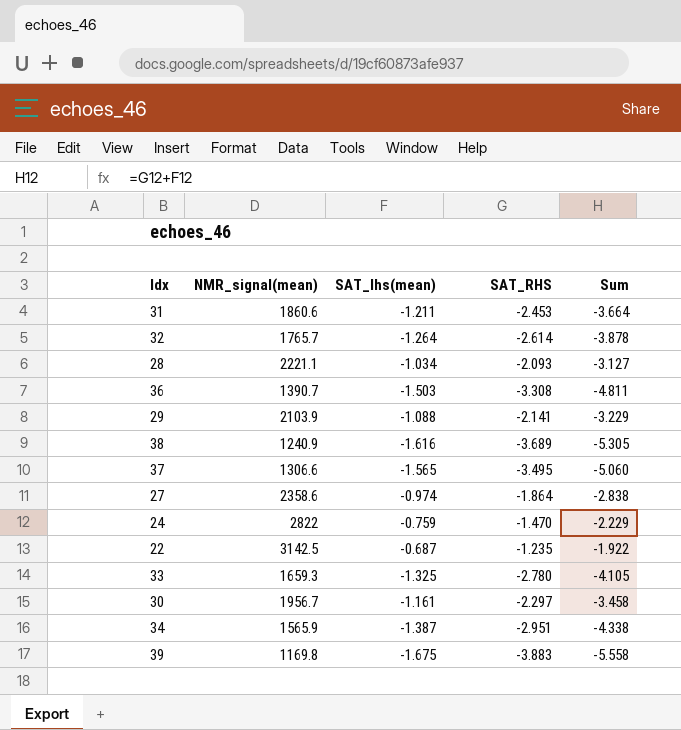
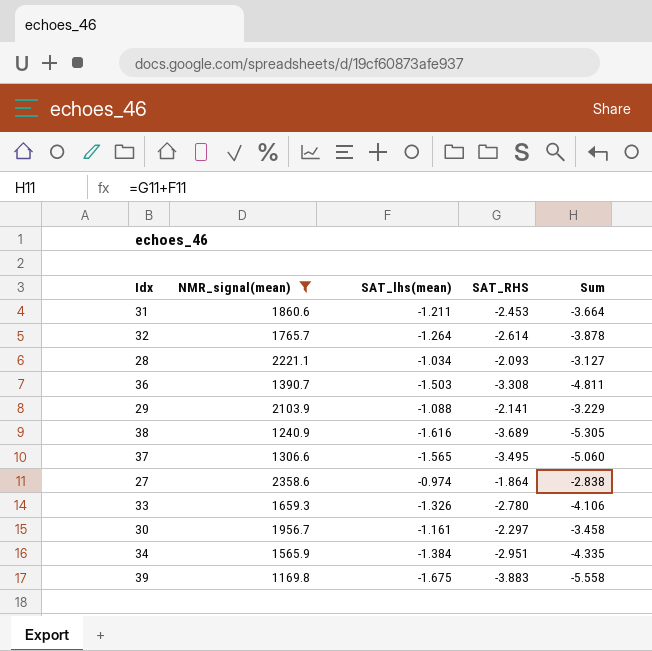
filter: none -> NMR_signal(mean) <= 2358.6
33 | SAT_lhs(mean): -1.325 -> -1.326
33 | Sum: -4.105 -> -4.106
34 | SAT_lhs(mean): -1.387 -> -1.384
34 | Sum: -4.338 -> -4.335

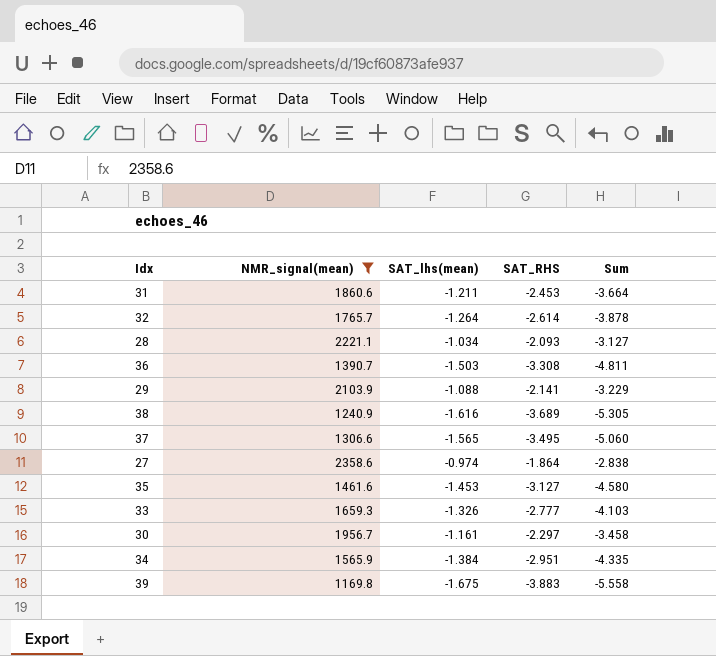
row 35: none -> 1461.6 | -1.453 | -3.127 | -4.580
33 | SAT_RHS: -2.780 -> -2.777
33 | Sum: -4.106 -> -4.103

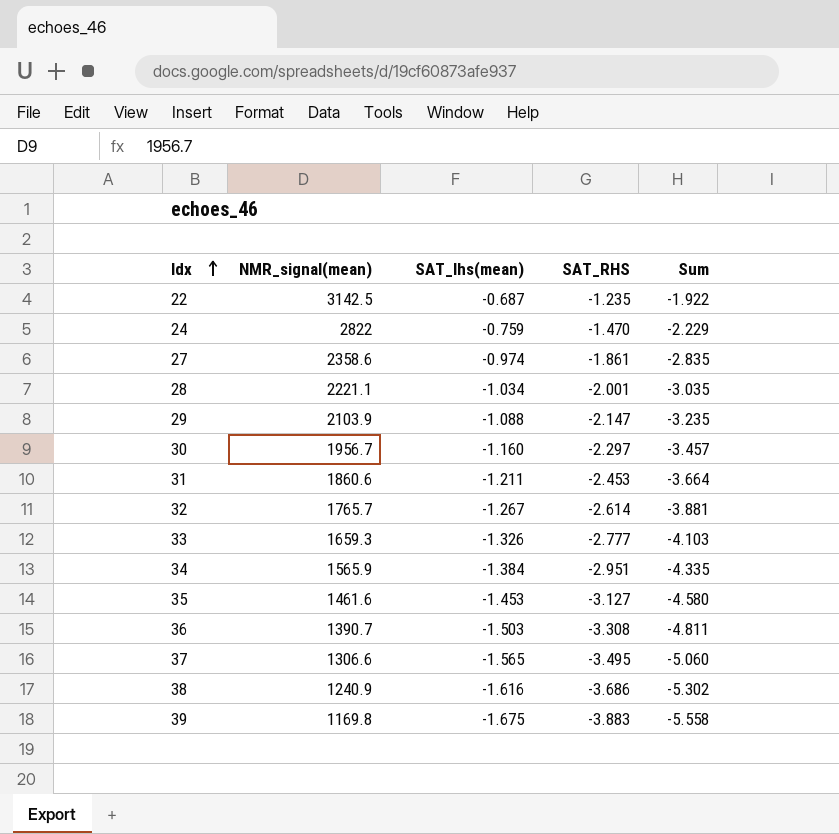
filter: NMR_signal(mean) <= 2358.6 -> none
row order: none -> Idx ascending
27 | SAT_RHS: -1.864 -> -1.861
27 | Sum: -2.838 -> -2.835
28 | SAT_RHS: -2.093 -> -2.001
28 | Sum: -3.127 -> -3.035
29 | SAT_RHS: -2.141 -> -2.147
29 | Sum: -3.229 -> -3.235
30 | SAT_lhs(mean): -1.161 -> -1.160
30 | Sum: -3.458 -> -3.457
32 | SAT_lhs(mean): -1.264 -> -1.267
32 | Sum: -3.878 -> -3.881
38 | SAT_RHS: -3.689 -> -3.686
38 | Sum: -5.305 -> -5.302

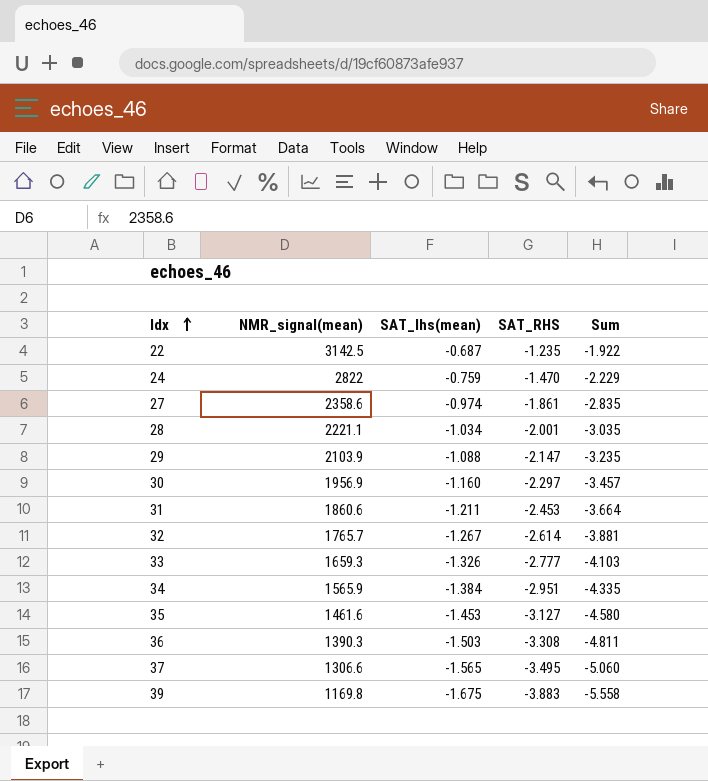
row 38: 1240.9 | -1.616 | -3.686 | -5.302 -> none
30 | NMR_signal(mean): 1956.7 -> 1956.9
36 | NMR_signal(mean): 1390.7 -> 1390.3

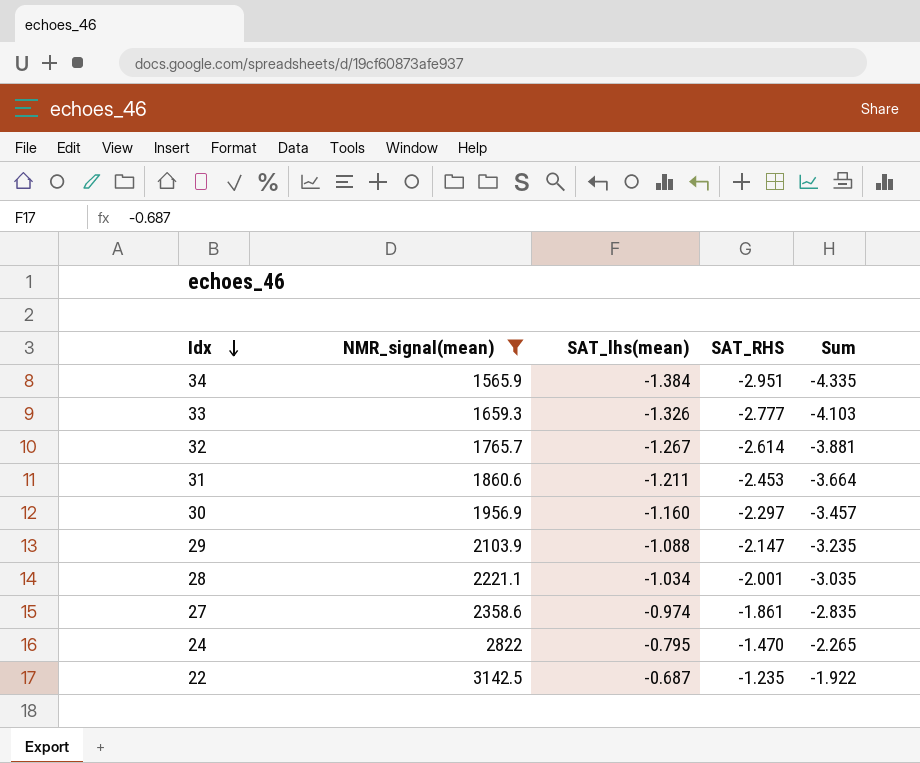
filter: none -> NMR_signal(mean) >= 1565.9
row order: Idx ascending -> Idx descending
24 | SAT_lhs(mean): -0.759 -> -0.795
24 | Sum: -2.229 -> -2.265

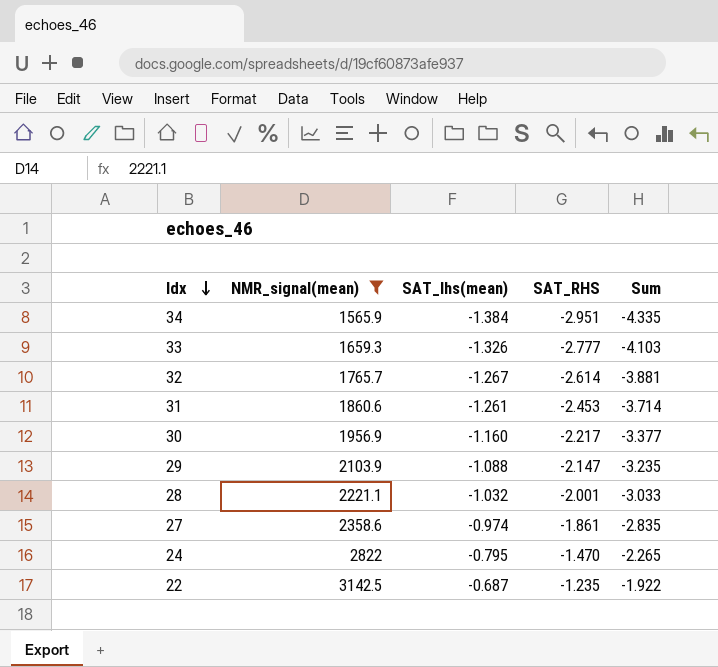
31 | SAT_lhs(mean): -1.211 -> -1.261
31 | Sum: -3.664 -> -3.714
30 | SAT_RHS: -2.297 -> -2.217
30 | Sum: -3.457 -> -3.377
28 | SAT_lhs(mean): -1.034 -> -1.032
28 | Sum: -3.035 -> -3.033

